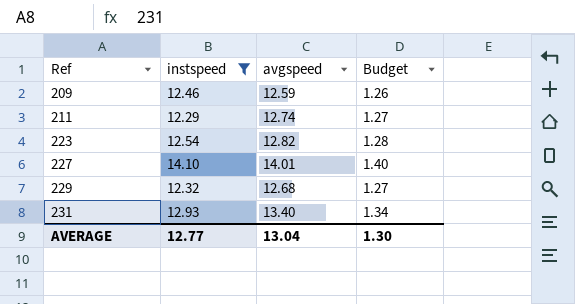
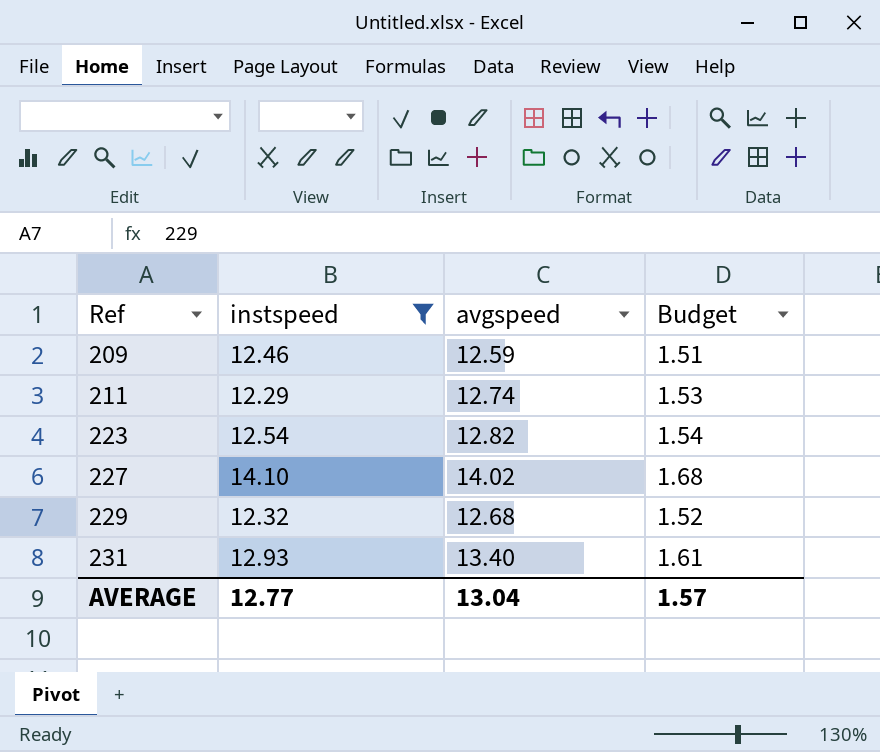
column Budget | formula: [avgspeed] * 0.1 -> [avgspeed] * 0.12
227 | avgspeed: 14.01 -> 14.02
AVERAGE | Budget: 1.30 -> 1.57

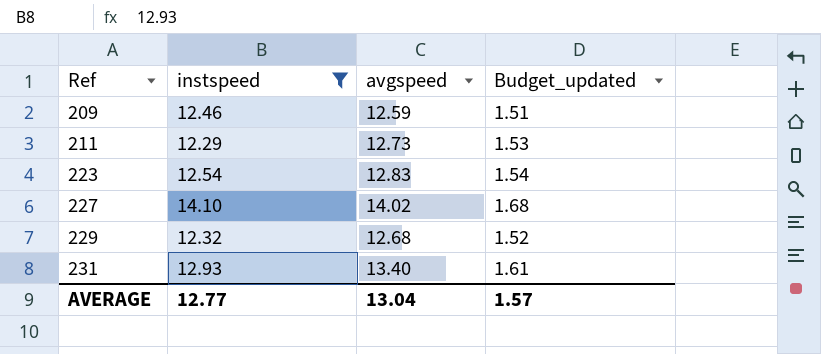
column name: Budget -> Budget_updated
211 | avgspeed: 12.74 -> 12.73
223 | avgspeed: 12.82 -> 12.83

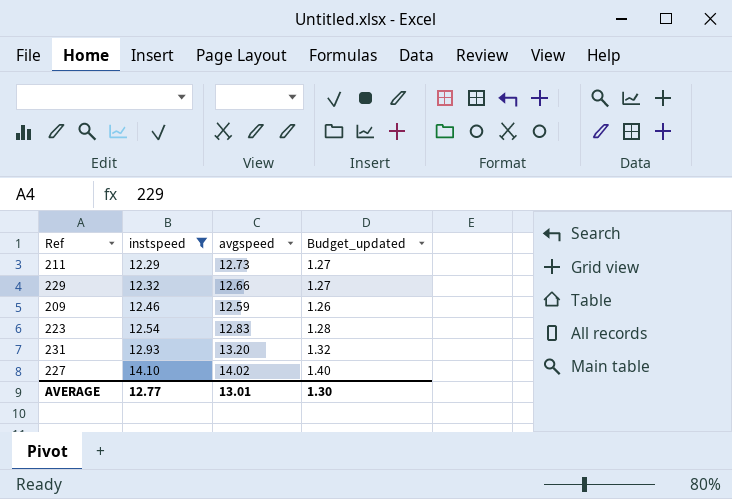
row order: Ref ascending -> instspeed ascending
column Budget_updated | formula: [avgspeed] * 0.12 -> [avgspeed] * 0.1
229 | avgspeed: 12.68 -> 12.66
231 | avgspeed: 13.40 -> 13.20
AVERAGE | avgspeed: 13.04 -> 13.01
AVERAGE | Budget_updated: 1.57 -> 1.30

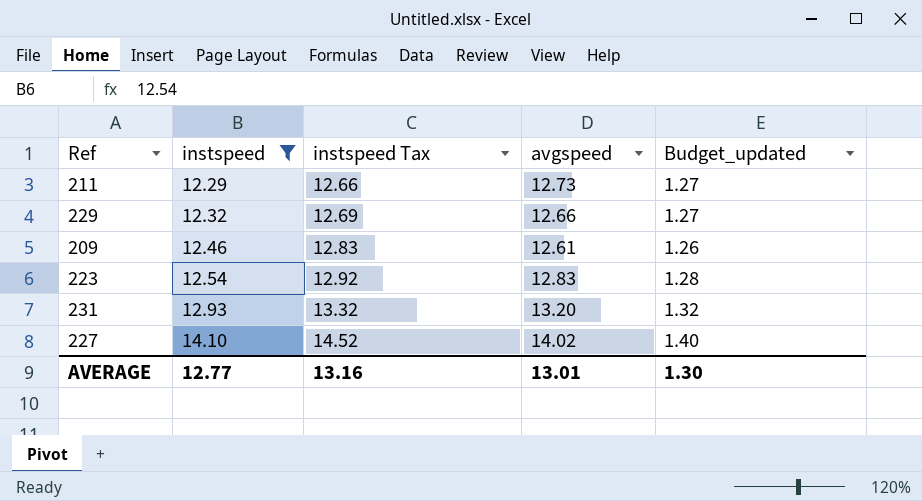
column instspeed Tax | formula: none -> [instspeed] * 1.03
209 | avgspeed: 12.59 -> 12.61

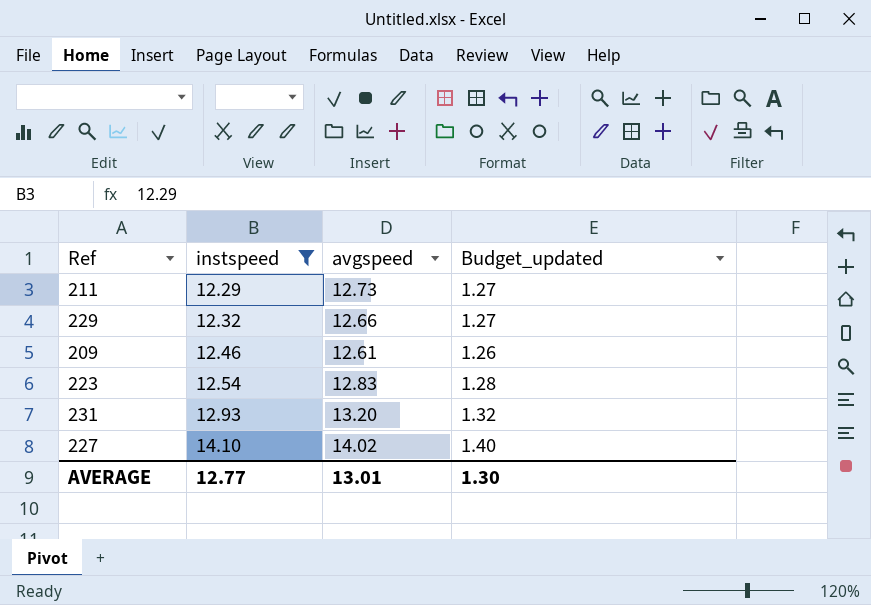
column instspeed Tax | formula: [instspeed] * 1.03 -> none

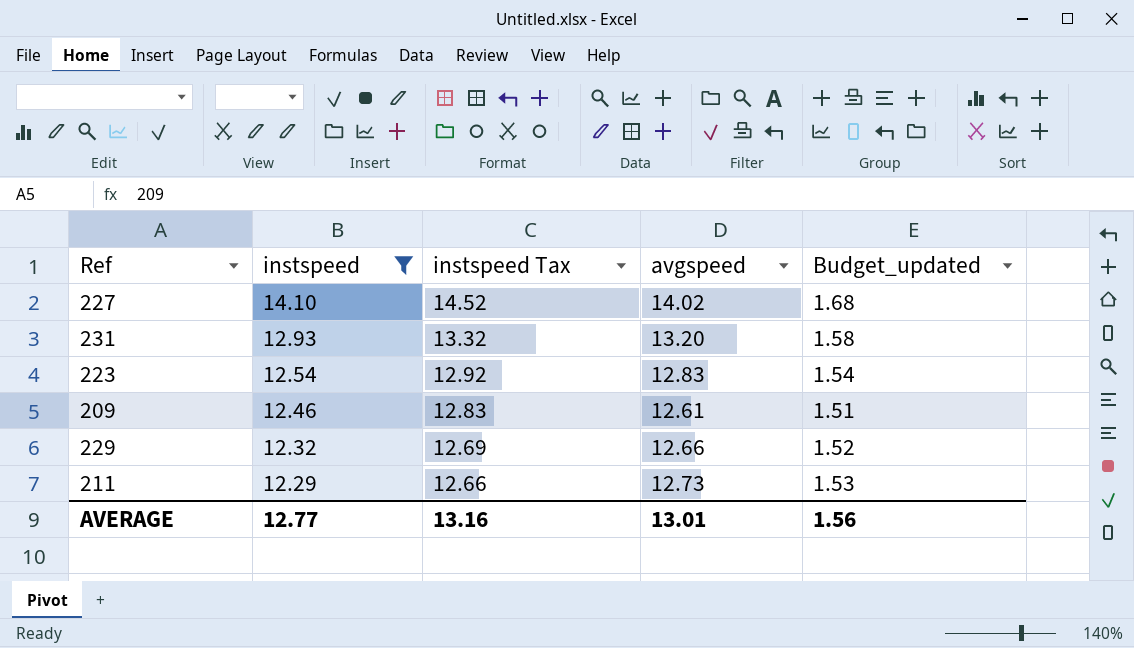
row order: instspeed ascending -> instspeed descending
column instspeed Tax | formula: none -> [instspeed] * 1.03
column Budget_updated | formula: [avgspeed] * 0.1 -> [avgspeed] * 0.12
AVERAGE | Budget_updated: 1.30 -> 1.56

